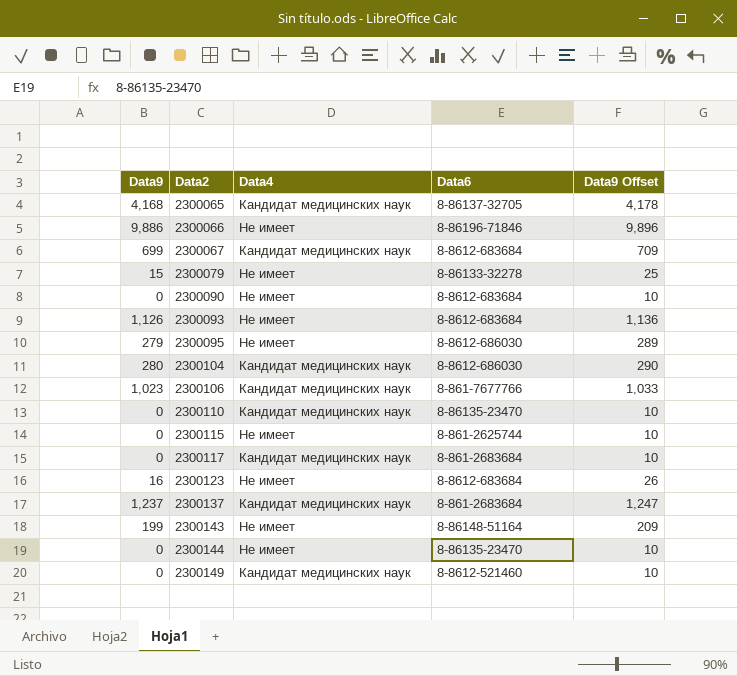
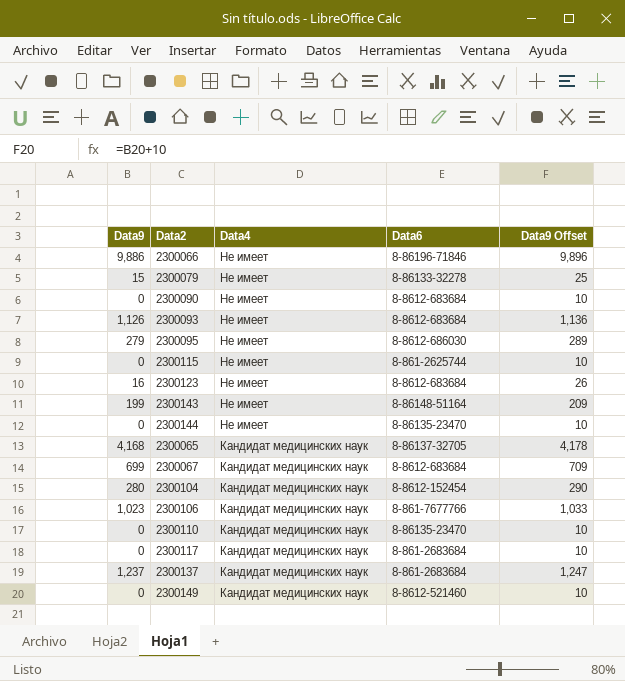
row order: Data2 ascending -> Data4 descending
2300104 | Data6: 8-8612-686030 -> 8-8612-152454

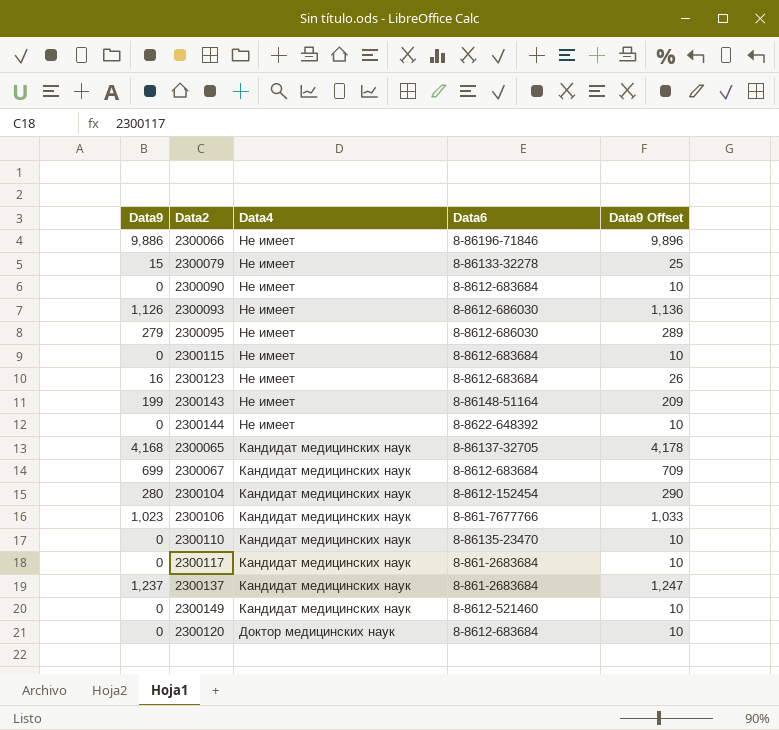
2300093 | Data6: 8-8612-683684 -> 8-8612-686030
2300115 | Data6: 8-861-2625744 -> 8-8612-683684
2300144 | Data6: 8-86135-23470 -> 8-8622-648392
row 2300120: none -> 0 | Доктор медицинских наук | 8-8612-683684 | 10

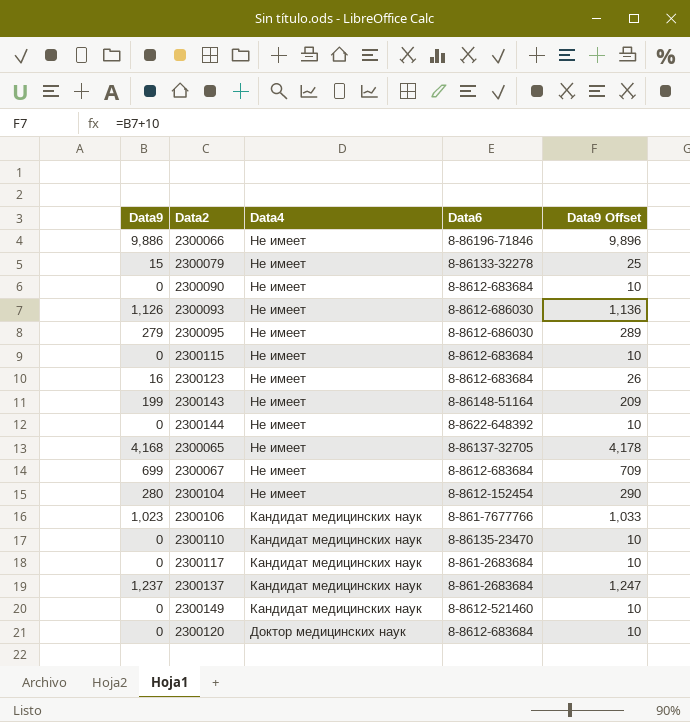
2300065 | Data4: Кандидат медицинских наук -> Не имеет
2300067 | Data4: Кандидат медицинских наук -> Не имеет
2300104 | Data4: Кандидат медицинских наук -> Не имеет

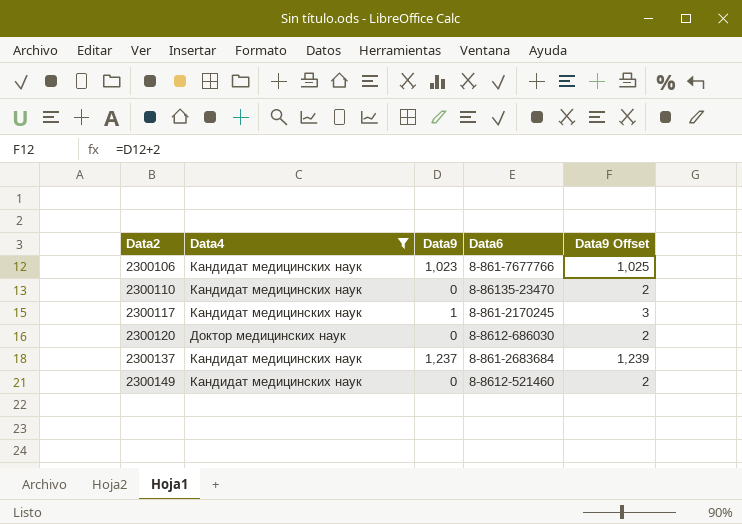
filter: none -> Data4 != Не имеет
row order: Data4 descending -> Data2 ascending
column Data9 | position: 1 -> 3
column Data9 Offset | formula: [Data9] + 10 -> [Data9] + 2
2300117 | Data9: 0 -> 1
2300117 | Data6: 8-861-2683684 -> 8-861-2170245
2300120 | Data6: 8-8612-683684 -> 8-8612-686030

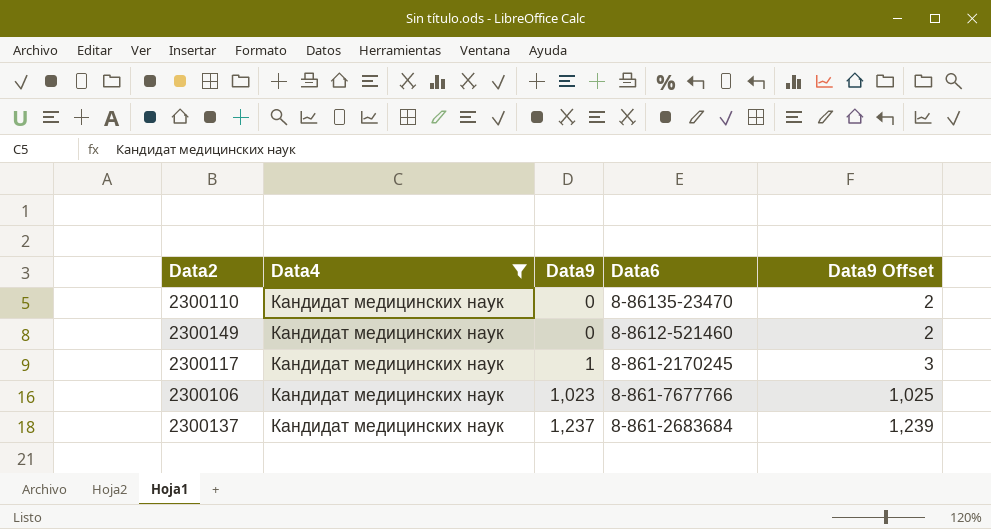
row order: Data2 ascending -> Data9 ascending
row 2300120: Доктор медицинских наук | 0 | 8-8612-686030 | 2 -> none

